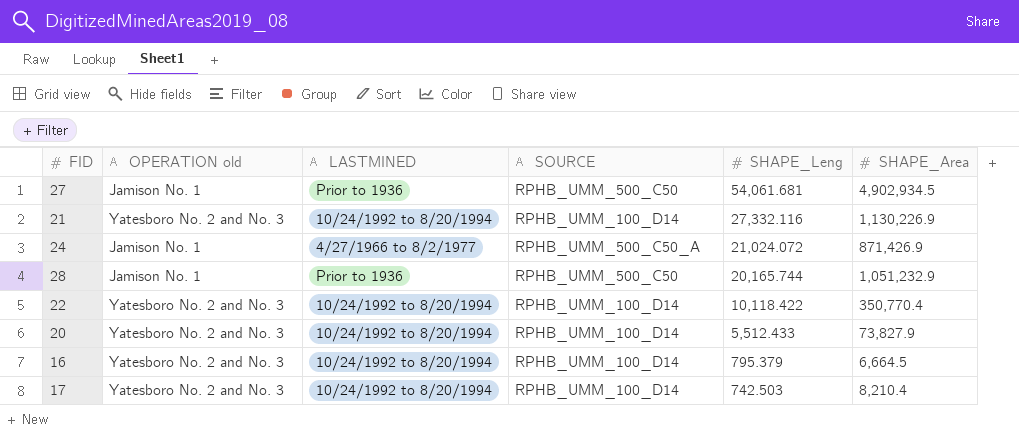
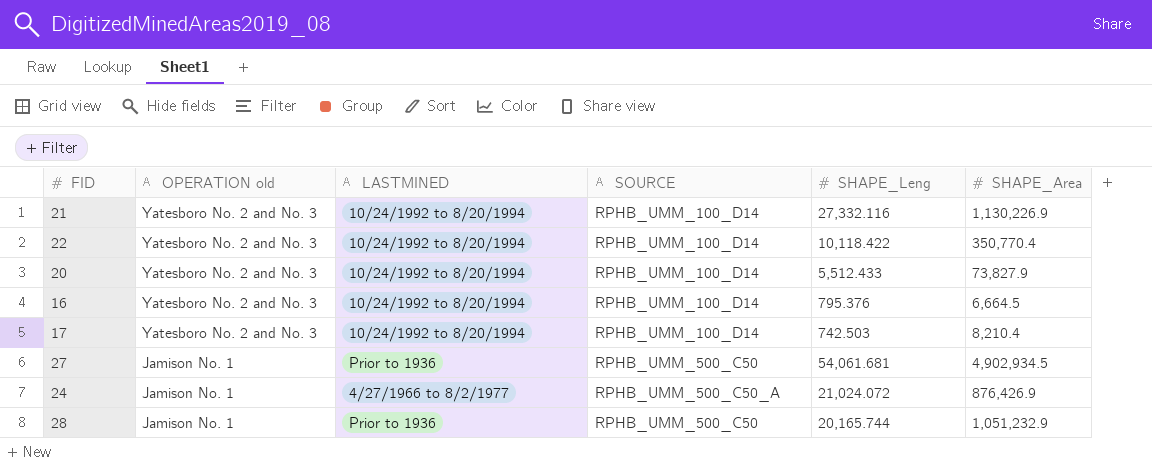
row order: SHAPE_Leng descending -> OPERATION old descending
16 | SHAPE_Leng: 795.379 -> 795.376
24 | SHAPE_Area: 871,426.9 -> 876,426.9

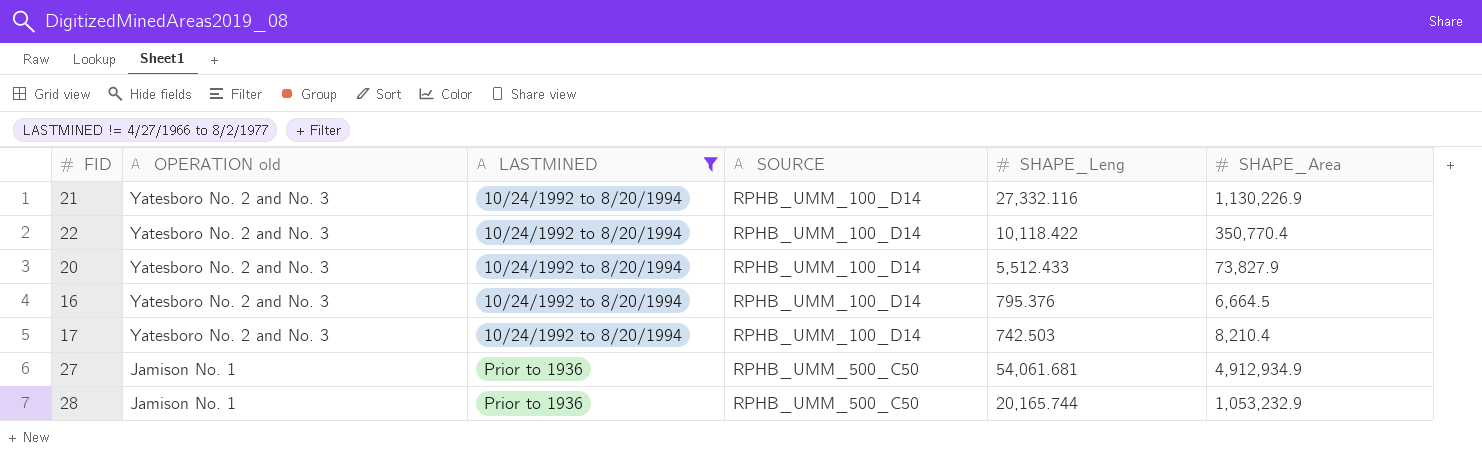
filter: none -> LASTMINED != 4/27/1966 to 8/2/1977
27 | SHAPE_Area: 4,902,934.5 -> 4,912,934.9
28 | SHAPE_Area: 1,051,232.9 -> 1,053,232.9

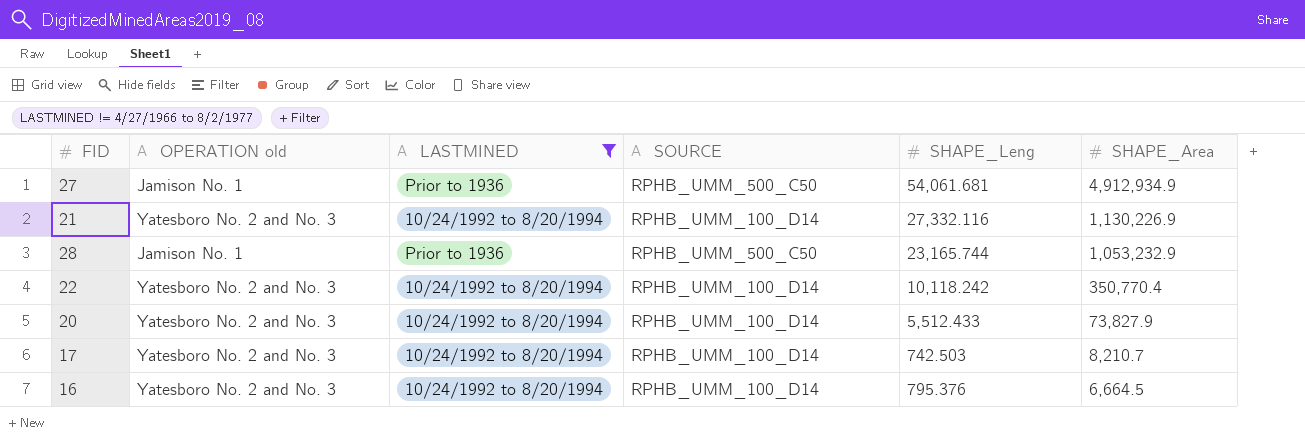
row order: OPERATION old descending -> SHAPE_Area descending
28 | SHAPE_Leng: 20,165.744 -> 23,165.744
22 | SHAPE_Leng: 10,118.422 -> 10,118.242
17 | SHAPE_Area: 8,210.4 -> 8,210.7

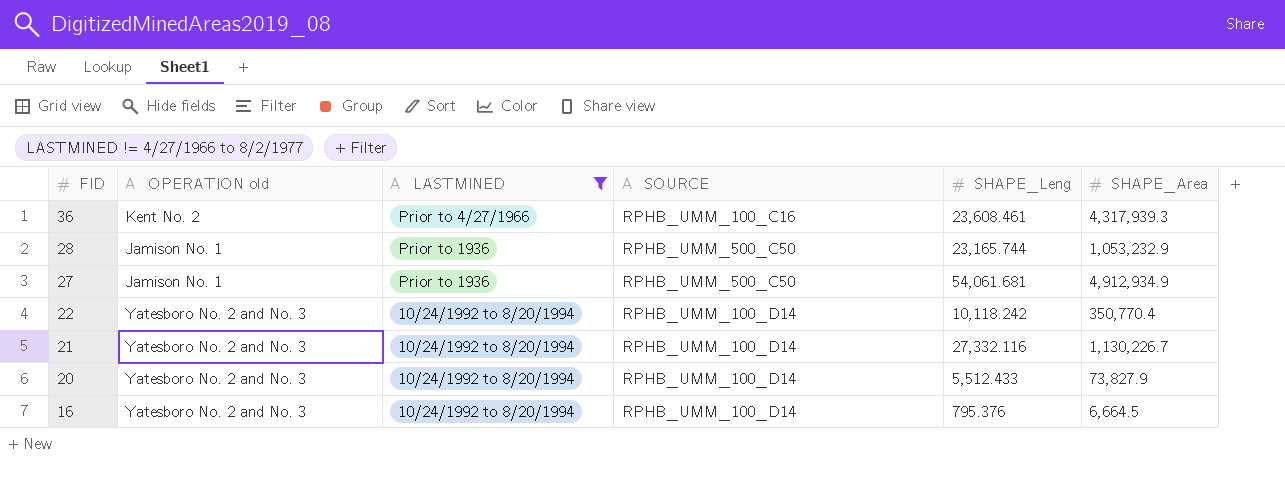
row order: SHAPE_Area descending -> FID descending
row 17: Yatesboro No. 2 and No. 3 | 10/24/1992 to 8/20/1994 | RPHB_UMM_100_D14 | 742.503 | 8,210.7 -> none
row 36: none -> Kent No. 2 | Prior to 4/27/1966 | RPHB_UMM_100_C16 | 23,608.461 | 4,317,939.3
21 | SHAPE_Area: 1,130,226.9 -> 1,130,226.7

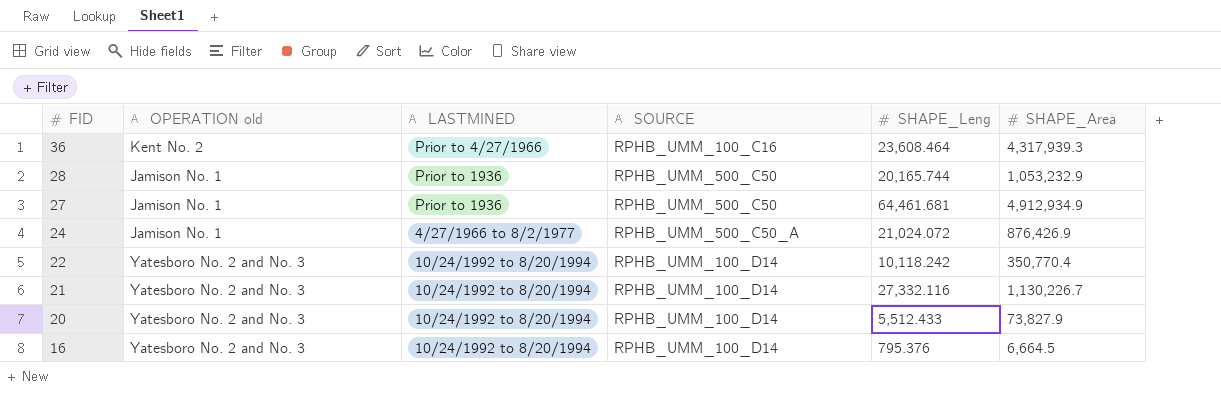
filter: LASTMINED != 4/27/1966 to 8/2/1977 -> none
36 | SHAPE_Leng: 23,608.461 -> 23,608.464
28 | SHAPE_Leng: 23,165.744 -> 20,165.744
27 | SHAPE_Leng: 54,061.681 -> 64,461.681

